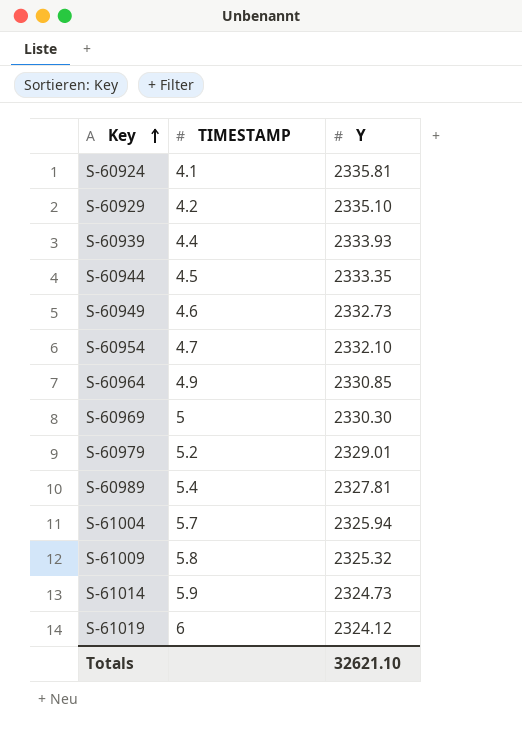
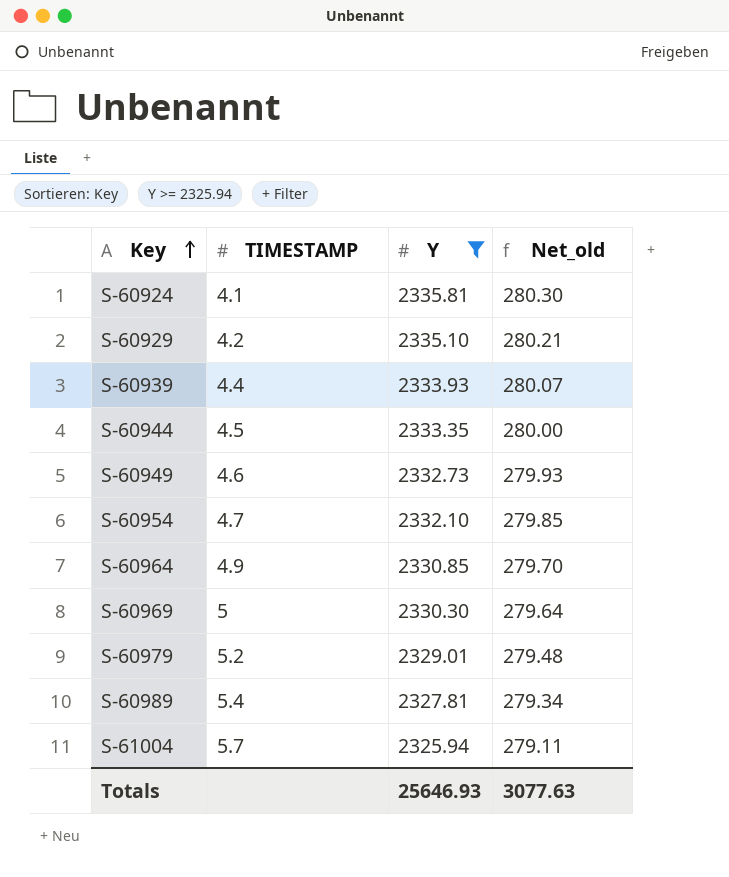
filter: none -> Y >= 2325.94
column Net_old | formula: none -> [Y] * 0.12
Totals | Y: 32621.10 -> 25646.93

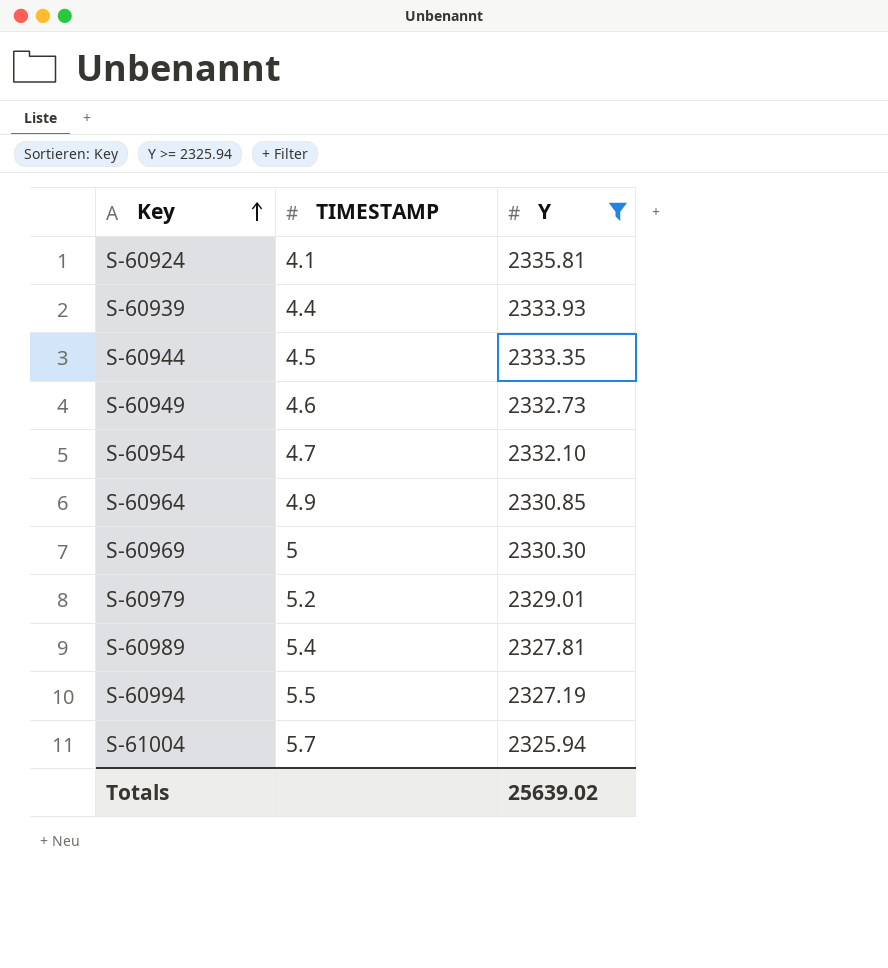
column Net_old | formula: [Y] * 0.12 -> none
row S-60929: 4.2 | 2335.10 | 280.21 -> none
row S-60994: none -> 5.5 | 2327.19
Totals | Y: 25646.93 -> 25639.02

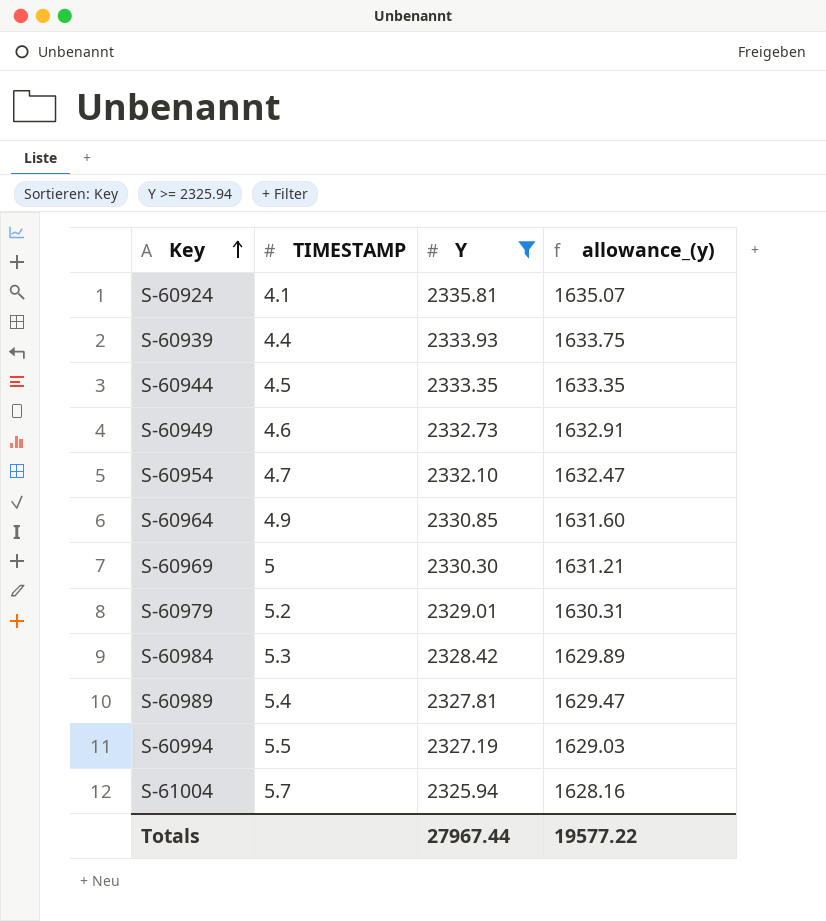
column allowance_(y) | formula: none -> [Y] * 0.7
row S-60984: none -> 5.3 | 2328.42 | 1629.89
Totals | Y: 25639.02 -> 27967.44

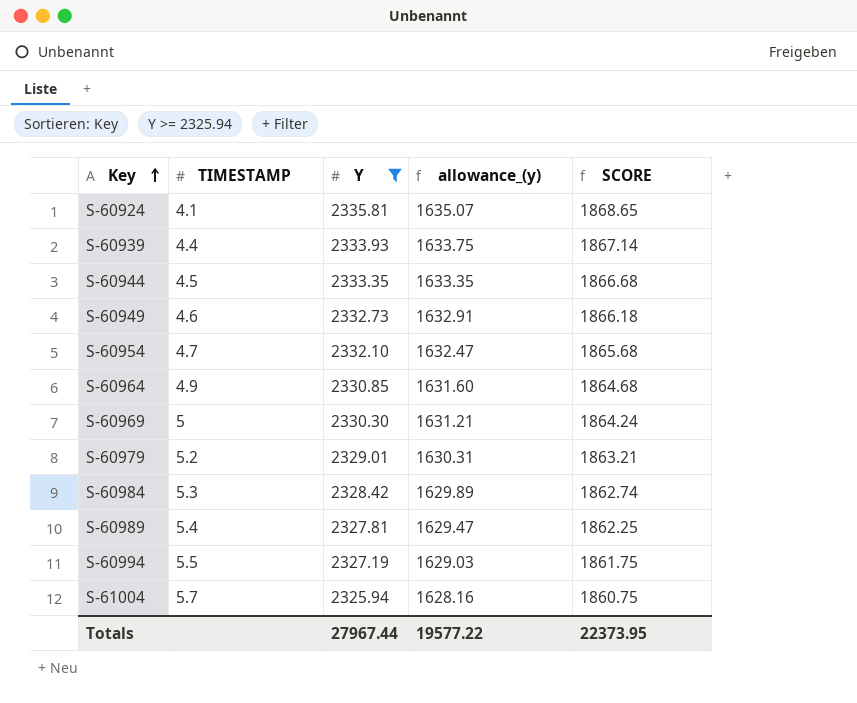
column SCORE | formula: none -> [Y] * 0.8

